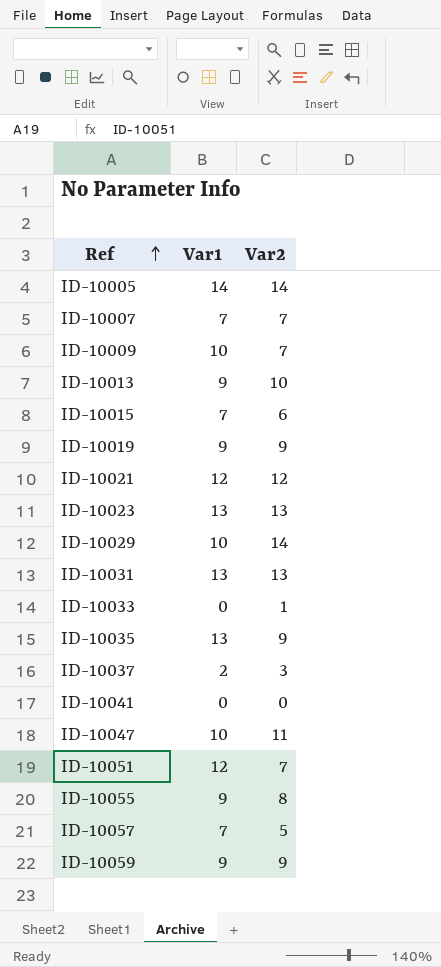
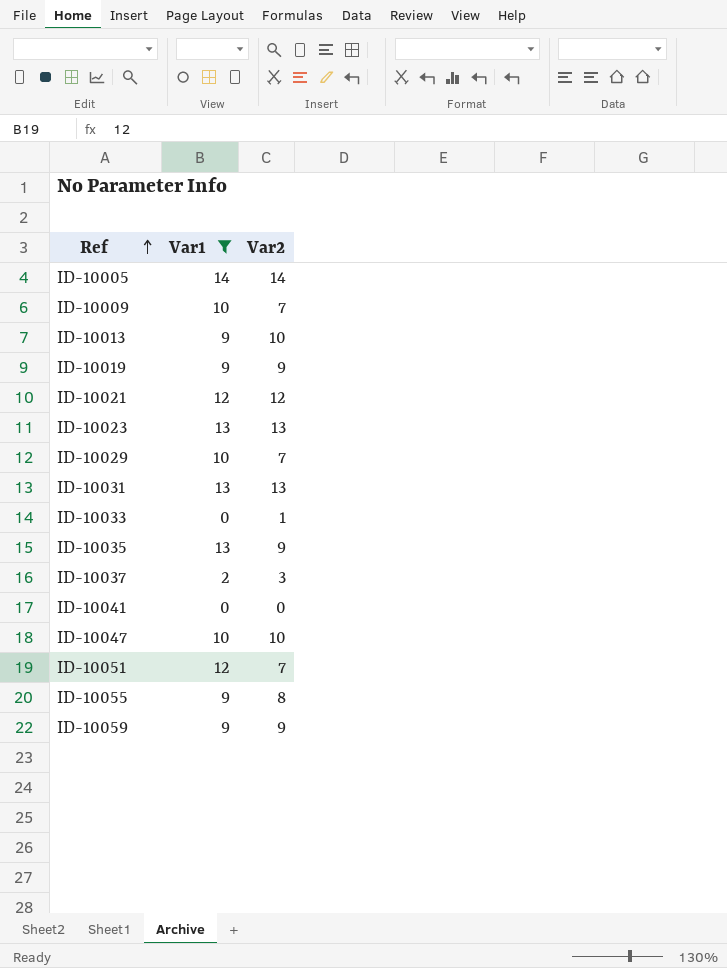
filter: none -> Var1 != 7
ID-10029 | Var2: 14 -> 7
ID-10047 | Var2: 11 -> 10

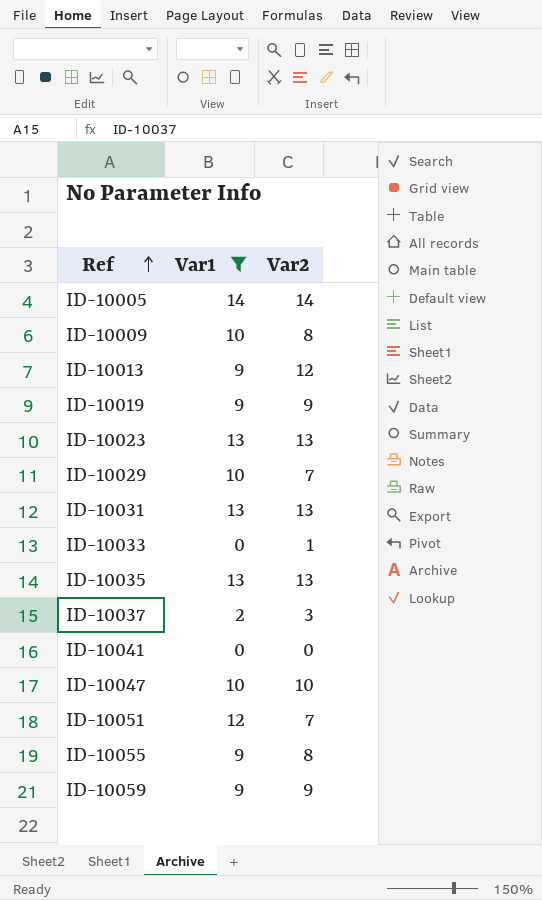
row ID-10021: 12 | 12 -> none
ID-10009 | Var2: 7 -> 8
ID-10013 | Var2: 10 -> 12
ID-10035 | Var2: 9 -> 13

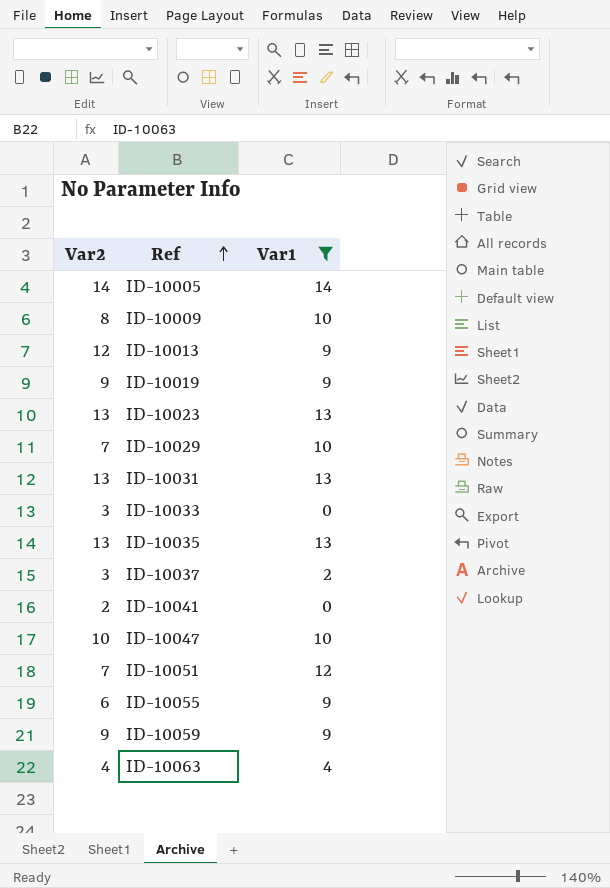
column Var2 | position: 3 -> 1
ID-10033 | Var2: 1 -> 3
ID-10041 | Var2: 0 -> 2
ID-10055 | Var2: 8 -> 6
row ID-10063: none -> 4 | 4

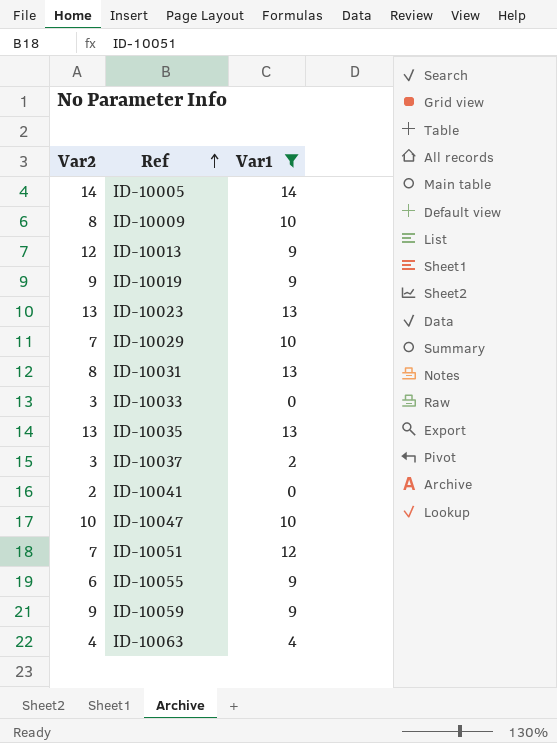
ID-10031 | Var2: 13 -> 8

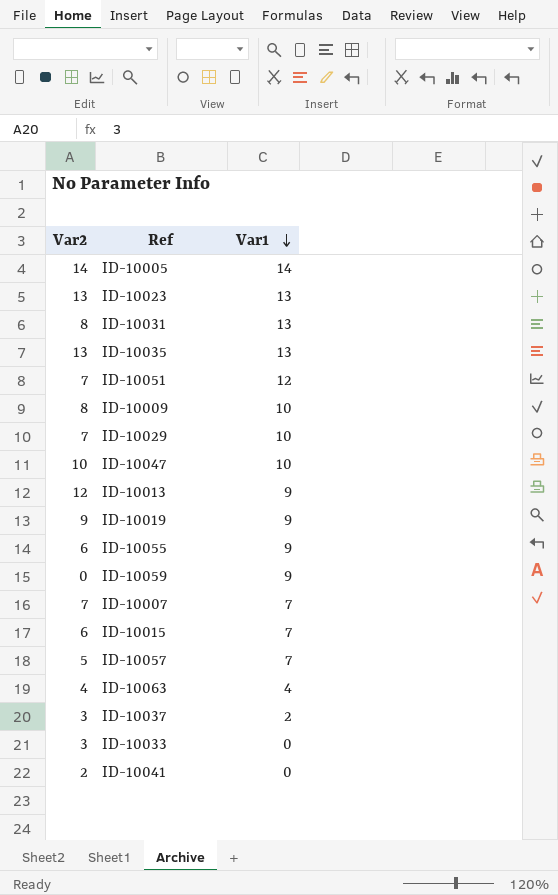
filter: Var1 != 7 -> none
row order: Ref ascending -> Var1 descending
ID-10059 | Var2: 9 -> 0

